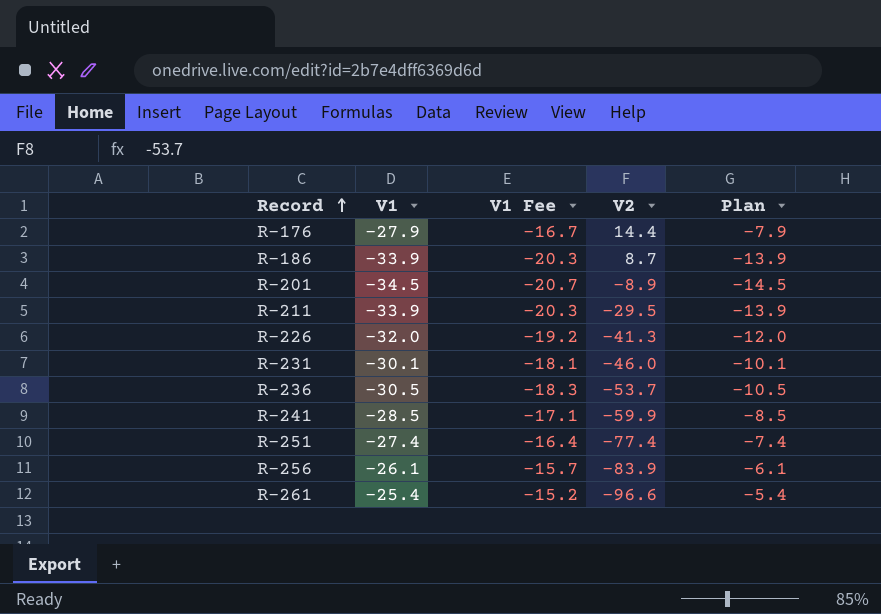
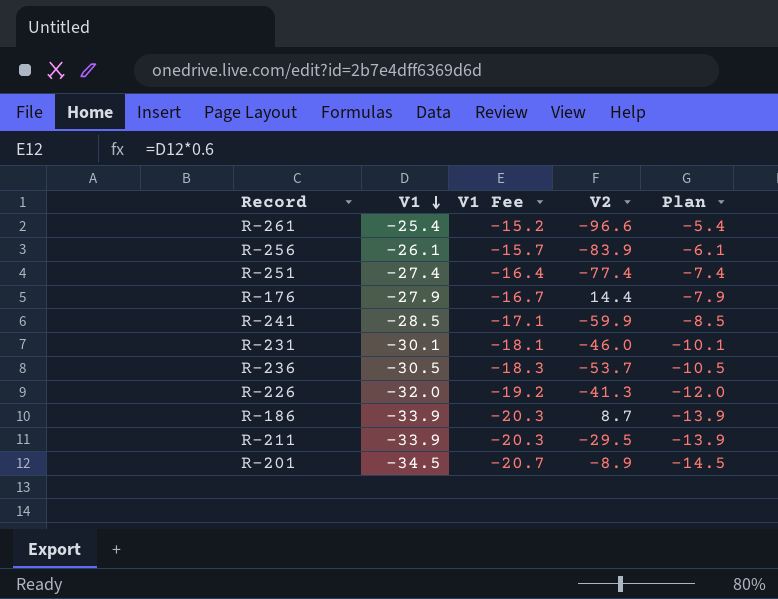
row order: Record ascending -> V1 descending

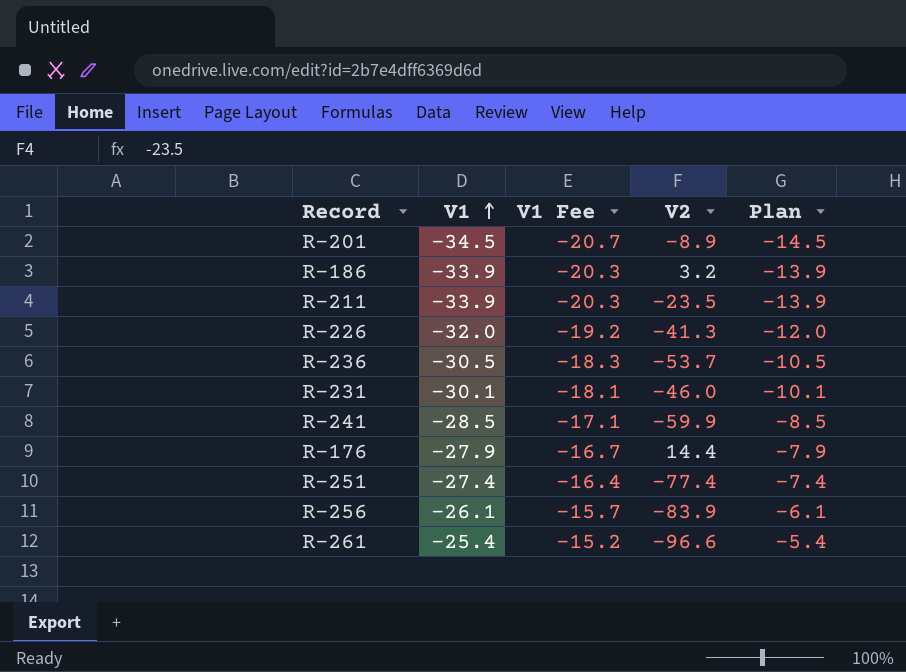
row order: V1 descending -> V1 ascending
R-186 | V2: 8.7 -> 3.2
R-211 | V2: -29.5 -> -23.5

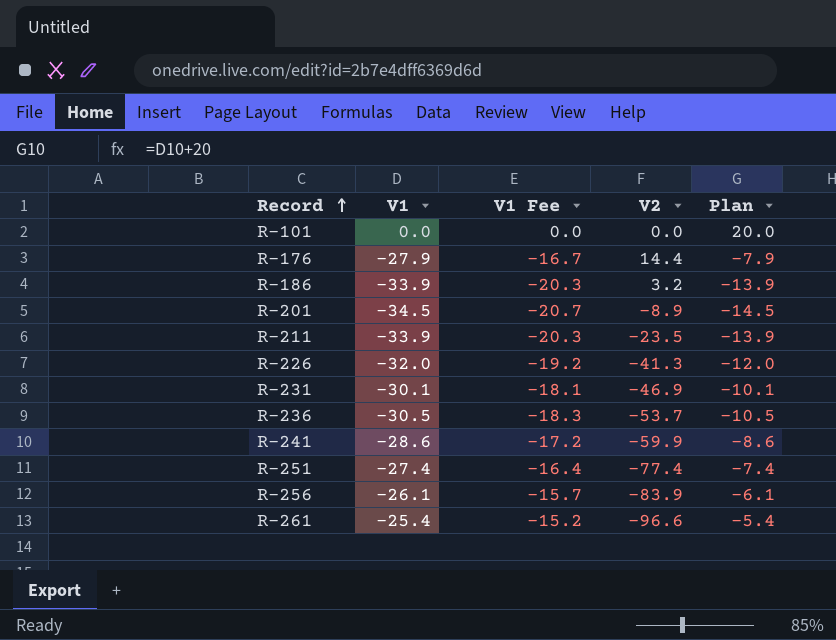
row order: V1 ascending -> Record ascending
row R-101: none -> 0.0 | 0.0 | 0.0 | 20.0
R-231 | V2: -46.0 -> -46.9
R-241 | V1: -28.5 -> -28.6
R-241 | V1 Fee: -17.1 -> -17.2
R-241 | Plan: -8.5 -> -8.6

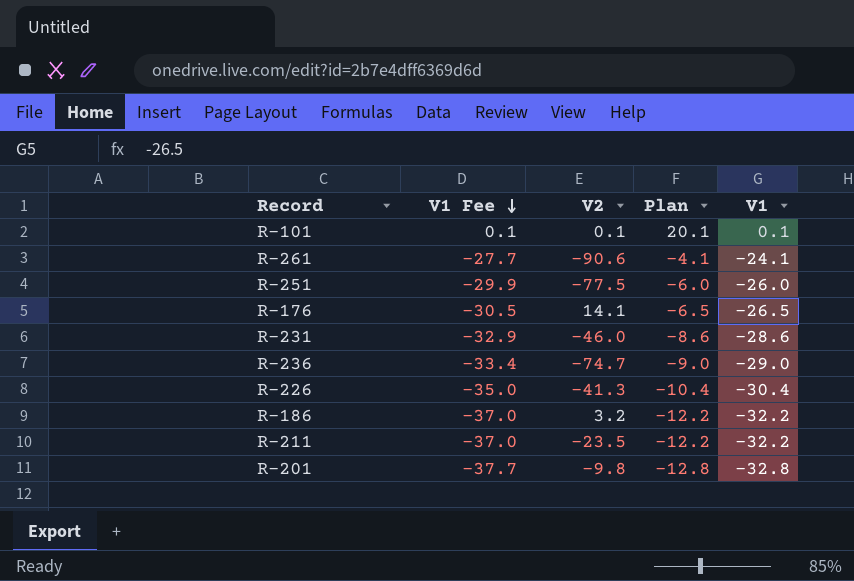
row order: Record ascending -> V1 Fee descending
column V1 Fee | formula: [V1] * 0.6 -> [V1] * 1.15
column V1 | position: 2 -> 5
row R-241: -28.6 | -17.2 | -59.9 | -8.6 -> none
row R-256: -26.1 | -15.7 | -83.9 | -6.1 -> none
R-101 | V2: 0.0 -> 0.1
R-101 | Plan: 20.0 -> 20.1
R-101 | V1: 0.0 -> 0.1
R-261 | V2: -96.6 -> -90.6
R-261 | Plan: -5.4 -> -4.1
R-261 | V1: -25.4 -> -24.1
R-251 | V2: -77.4 -> -77.5
R-251 | Plan: -7.4 -> -6.0
R-251 | V1: -27.4 -> -26.0
R-176 | V2: 14.4 -> 14.1
R-176 | Plan: -7.9 -> -6.5
R-176 | V1: -27.9 -> -26.5
R-231 | V2: -46.9 -> -46.0
R-231 | Plan: -10.1 -> -8.6
R-231 | V1: -30.1 -> -28.6
R-236 | V2: -53.7 -> -74.7
R-236 | Plan: -10.5 -> -9.0
R-236 | V1: -30.5 -> -29.0
R-226 | Plan: -12.0 -> -10.4
R-226 | V1: -32.0 -> -30.4
R-186 | Plan: -13.9 -> -12.2
R-186 | V1: -33.9 -> -32.2
R-211 | Plan: -13.9 -> -12.2
R-211 | V1: -33.9 -> -32.2
R-201 | V2: -8.9 -> -9.8
R-201 | Plan: -14.5 -> -12.8
R-201 | V1: -34.5 -> -32.8

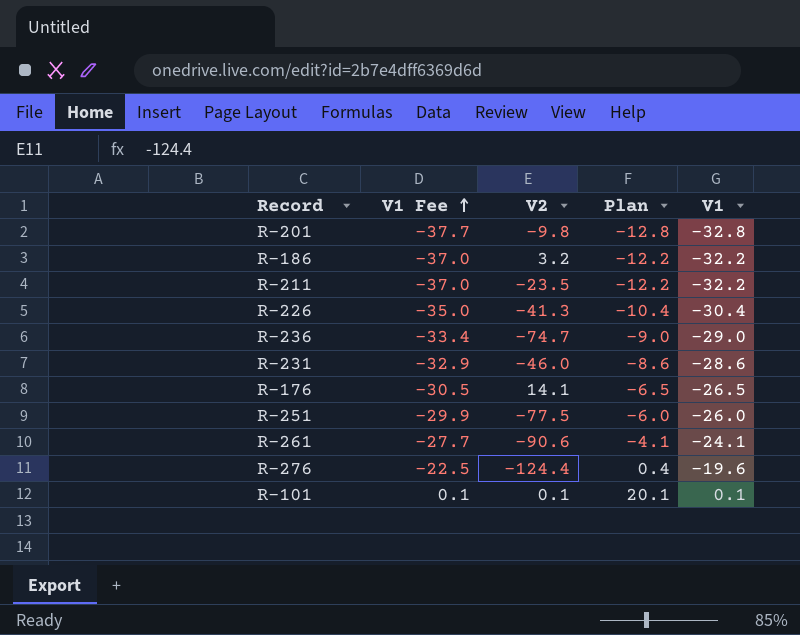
row order: V1 Fee descending -> V1 Fee ascending
row R-276: none -> -22.5 | -124.4 | 0.4 | -19.6

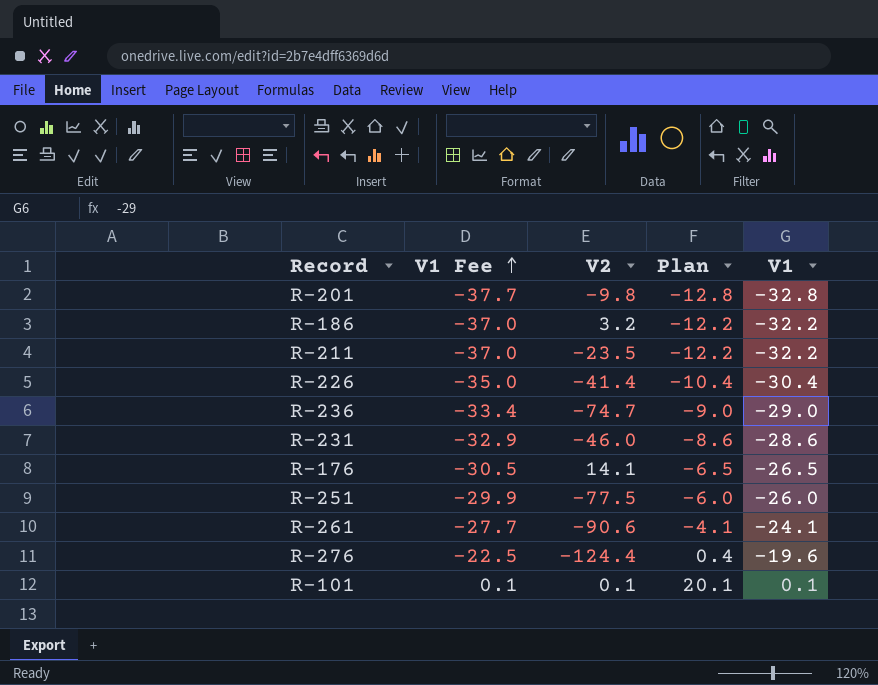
R-226 | V2: -41.3 -> -41.4

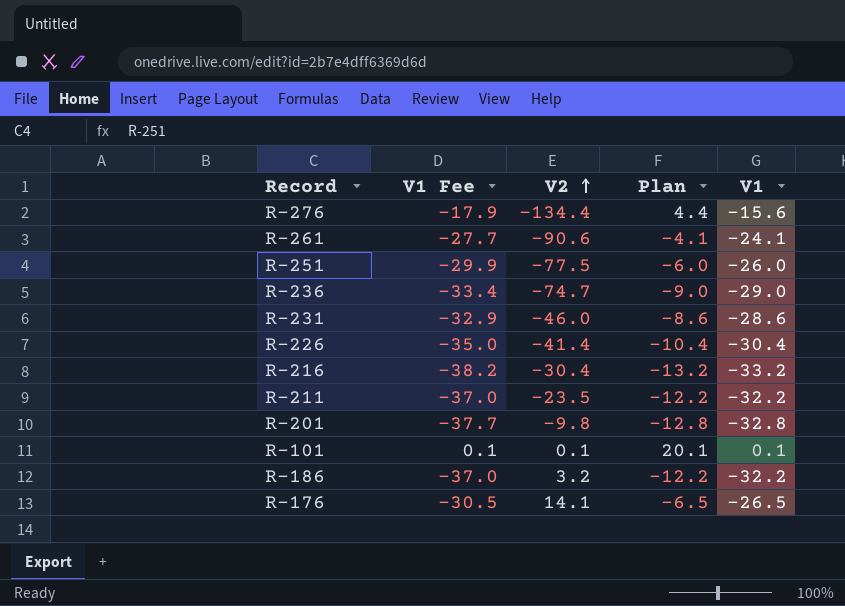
row order: V1 Fee ascending -> V2 ascending
R-276 | V1 Fee: -22.5 -> -17.9
R-276 | V2: -124.4 -> -134.4
R-276 | Plan: 0.4 -> 4.4
R-276 | V1: -19.6 -> -15.6
row R-216: none -> -38.2 | -30.4 | -13.2 | -33.2

